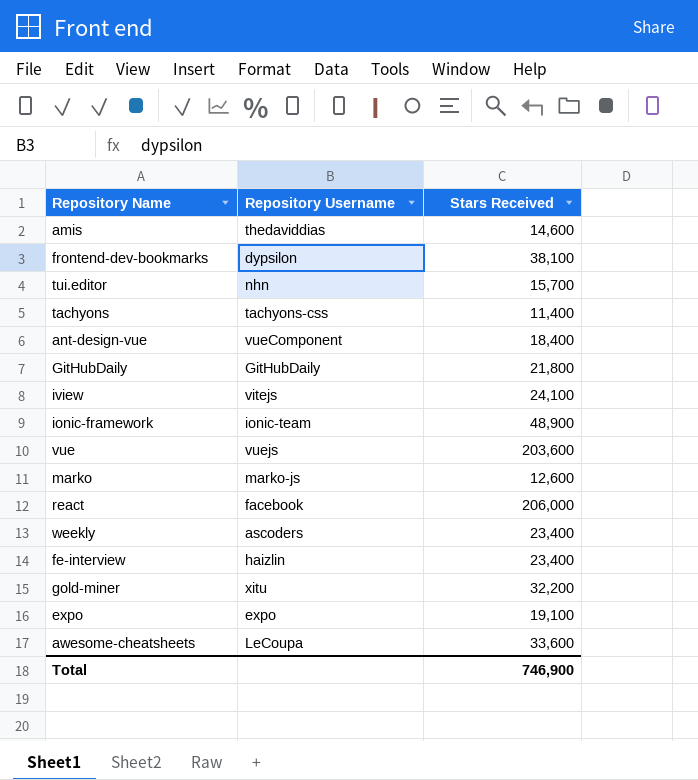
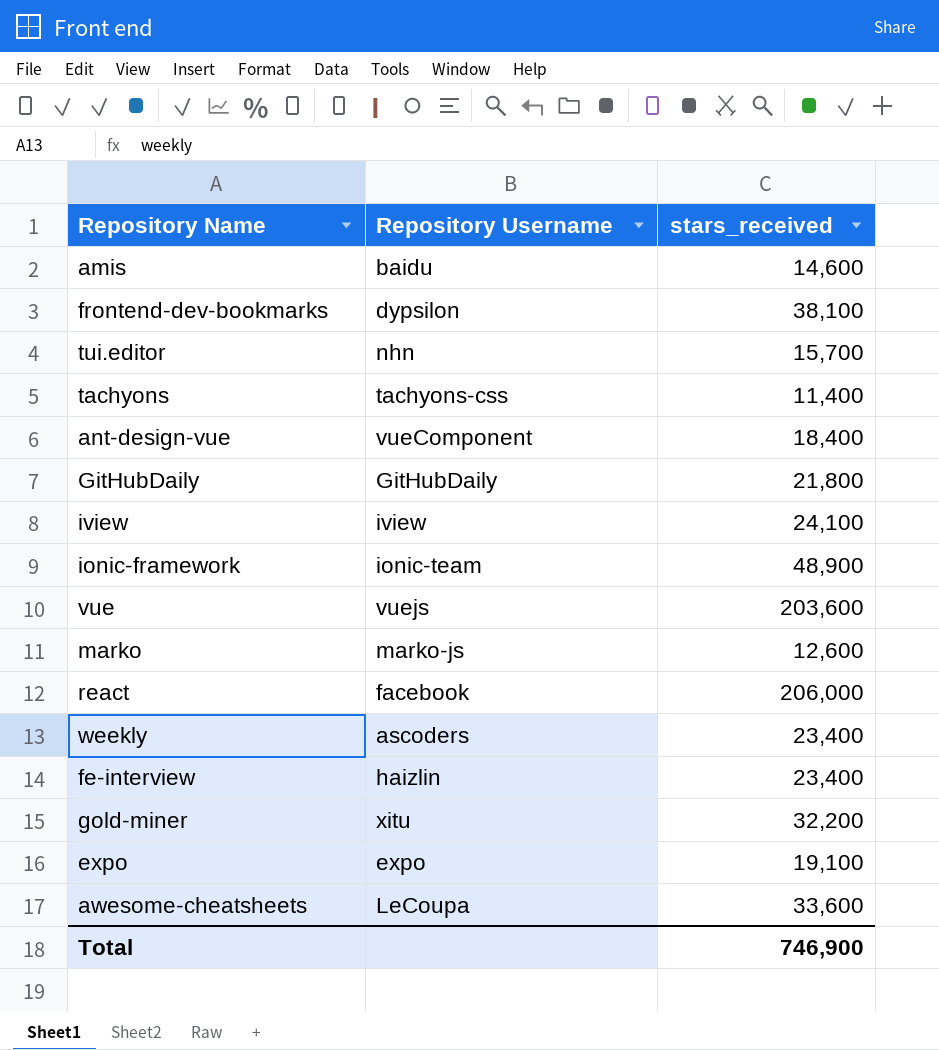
column name: Stars Received -> stars_received
amis | Repository Username: thedaviddias -> baidu
iview | Repository Username: vitejs -> iview

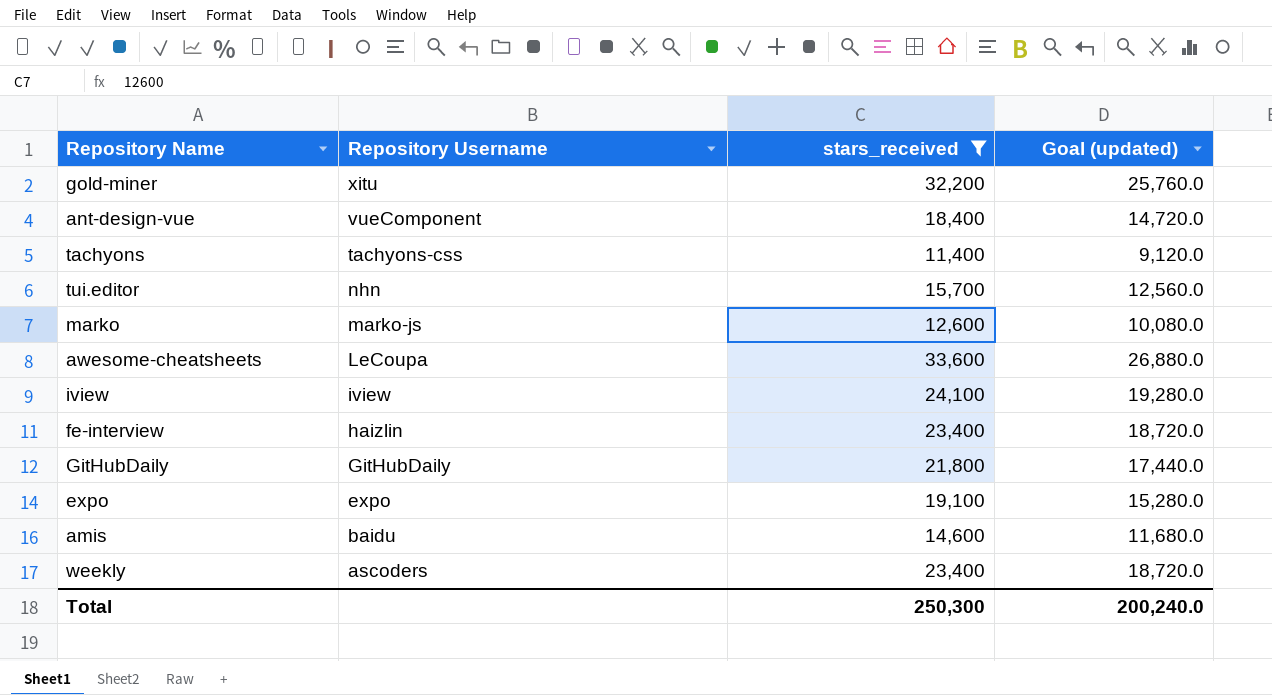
filter: none -> stars_received <= 33,600
row order: none -> Repository Username descending
column Goal (updated) | formula: none -> [stars_received] * 0.8
Total | stars_received: 746,900 -> 250,300

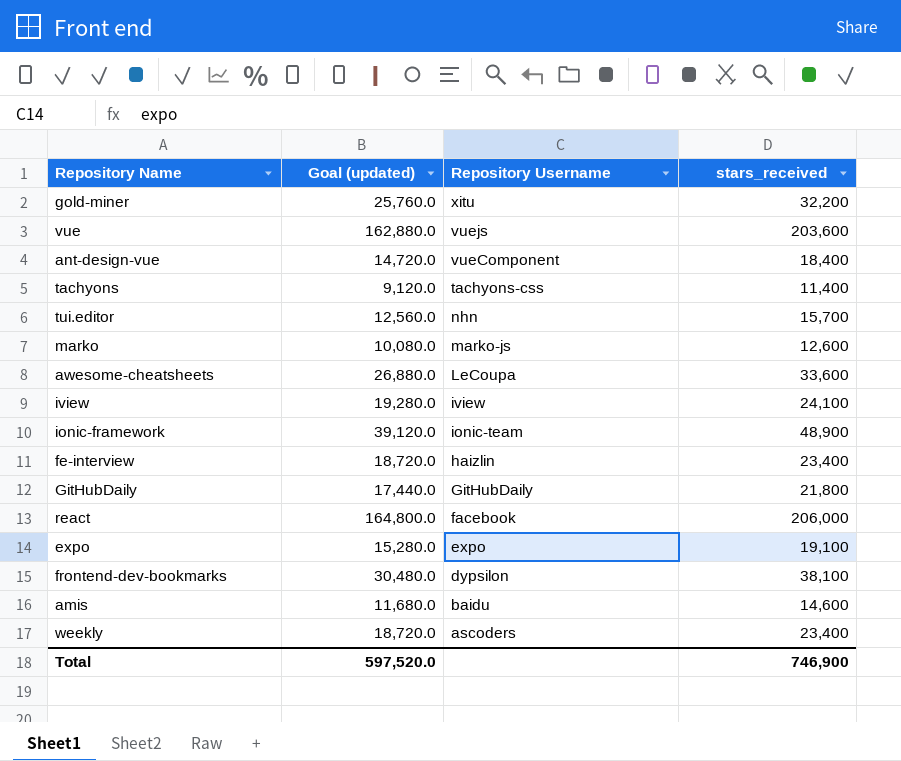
filter: stars_received <= 33,600 -> none
column Goal (updated) | position: 4 -> 2
Total | Goal (updated): 200,240.0 -> 597,520.0
Total | stars_received: 250,300 -> 746,900

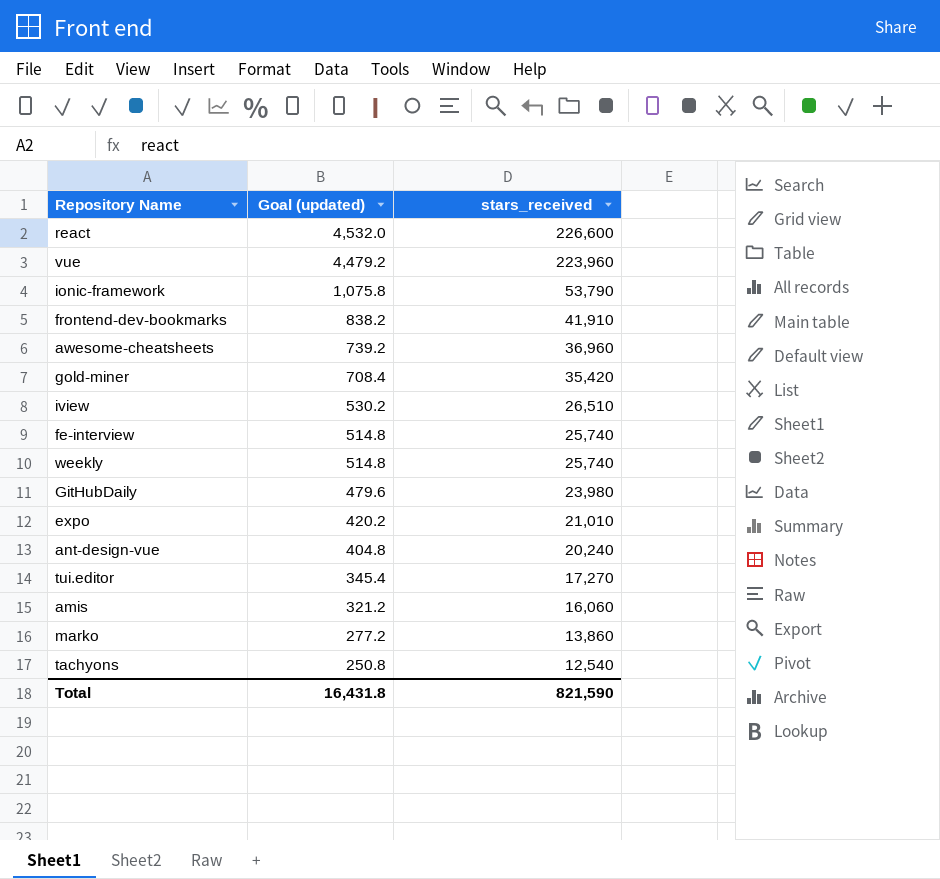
row order: Repository Username descending -> Goal (updated) descending
column Repository Username | position: 3 -> none
column Goal (updated) | formula: [stars_received] * 0.8 -> [stars_received] * 0.02
react | stars_received: 206,000 -> 226,600
vue | stars_received: 203,600 -> 223,960
ionic-framework | stars_received: 48,900 -> 53,790
frontend-dev-bookmarks | stars_received: 38,100 -> 41,910
awesome-cheatsheets | stars_received: 33,600 -> 36,960
gold-miner | stars_received: 32,200 -> 35,420
iview | stars_received: 24,100 -> 26,510
fe-interview | stars_received: 23,400 -> 25,740
weekly | stars_received: 23,400 -> 25,740
GitHubDaily | stars_received: 21,800 -> 23,980
expo | stars_received: 19,100 -> 21,010
ant-design-vue | stars_received: 18,400 -> 20,240
tui.editor | stars_received: 15,700 -> 17,270
amis | stars_received: 14,600 -> 16,060
marko | stars_received: 12,600 -> 13,860
tachyons | stars_received: 11,400 -> 12,540
Total | Goal (updated): 597,520.0 -> 16,431.8
Total | stars_received: 746,900 -> 821,590

